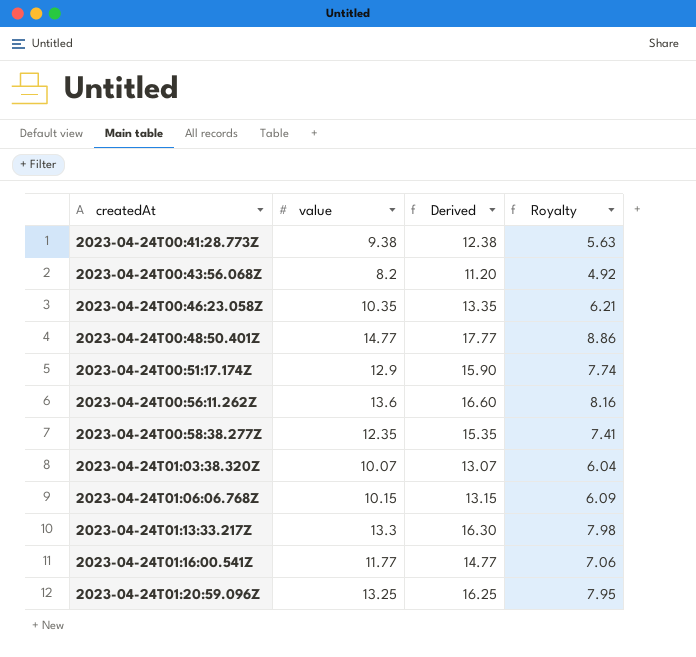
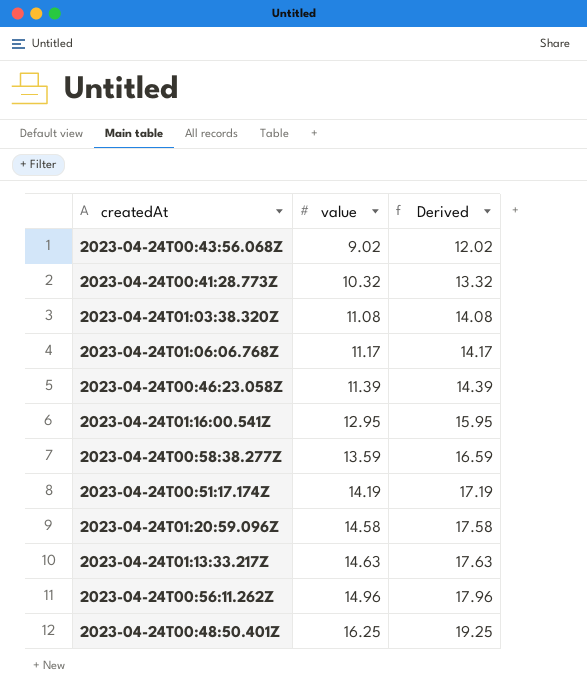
row order: createdAt ascending -> value ascending
column Royalty | formula: [value] * 0.6 -> none
2023-04-24T00:43:56.068Z | value: 8.2 -> 9.02
2023-04-24T00:43:56.068Z | Derived: 11.20 -> 12.02
2023-04-24T00:41:28.773Z | value: 9.38 -> 10.32
2023-04-24T00:41:28.773Z | Derived: 12.38 -> 13.32
2023-04-24T01:03:38.320Z | value: 10.07 -> 11.08
2023-04-24T01:03:38.320Z | Derived: 13.07 -> 14.08
2023-04-24T01:06:06.768Z | value: 10.15 -> 11.17
2023-04-24T01:06:06.768Z | Derived: 13.15 -> 14.17
2023-04-24T00:46:23.058Z | value: 10.35 -> 11.39
2023-04-24T00:46:23.058Z | Derived: 13.35 -> 14.39
2023-04-24T01:16:00.541Z | value: 11.77 -> 12.95
2023-04-24T01:16:00.541Z | Derived: 14.77 -> 15.95
2023-04-24T00:58:38.277Z | value: 12.35 -> 13.59
2023-04-24T00:58:38.277Z | Derived: 15.35 -> 16.59
2023-04-24T00:51:17.174Z | value: 12.9 -> 14.19
2023-04-24T00:51:17.174Z | Derived: 15.90 -> 17.19
2023-04-24T01:20:59.096Z | value: 13.25 -> 14.58
2023-04-24T01:20:59.096Z | Derived: 16.25 -> 17.58
2023-04-24T01:13:33.217Z | value: 13.3 -> 14.63
2023-04-24T01:13:33.217Z | Derived: 16.30 -> 17.63
2023-04-24T00:56:11.262Z | value: 13.6 -> 14.96
2023-04-24T00:56:11.262Z | Derived: 16.60 -> 17.96
2023-04-24T00:48:50.401Z | value: 14.77 -> 16.25
2023-04-24T00:48:50.401Z | Derived: 17.77 -> 19.25

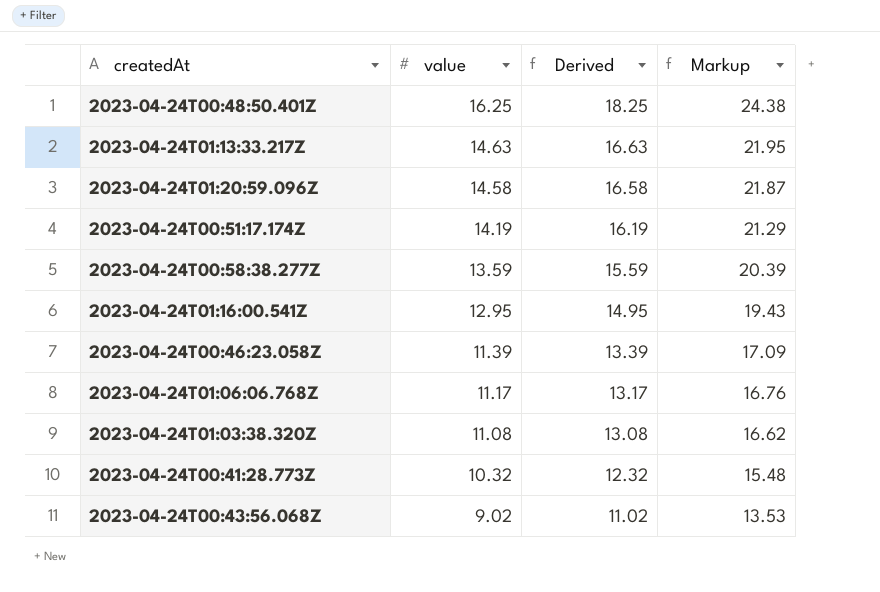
row order: value ascending -> value descending
column Derived | formula: [value] + 3 -> [value] + 2
column Markup | formula: none -> [value] * 1.5
row 2023-04-24T00:56:11.262Z: 14.96 | 17.96 -> none

